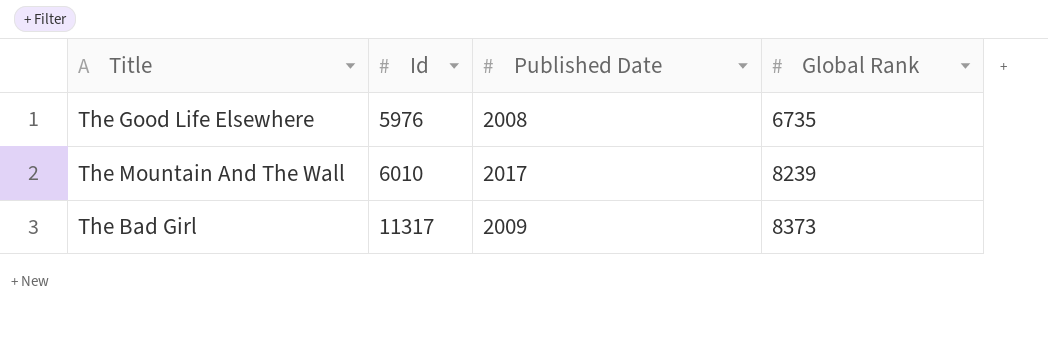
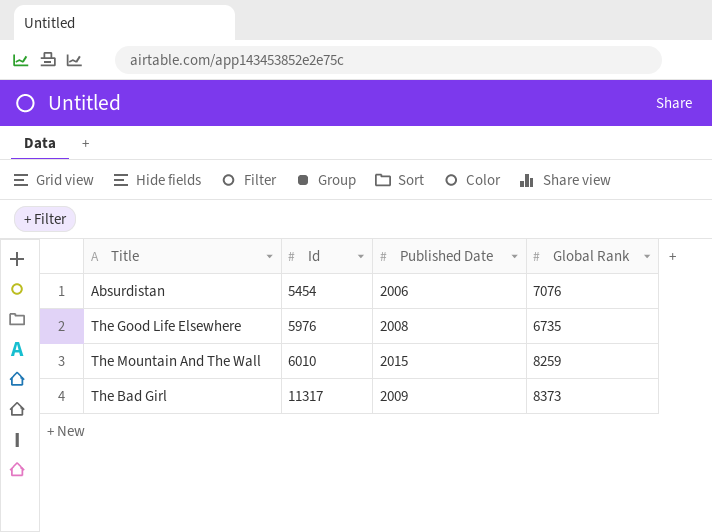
row Absurdistan: none -> 5454 | 2006 | 7076
The Mountain And The Wall | Published Date: 2017 -> 2015
The Mountain And The Wall | Global Rank: 8239 -> 8259

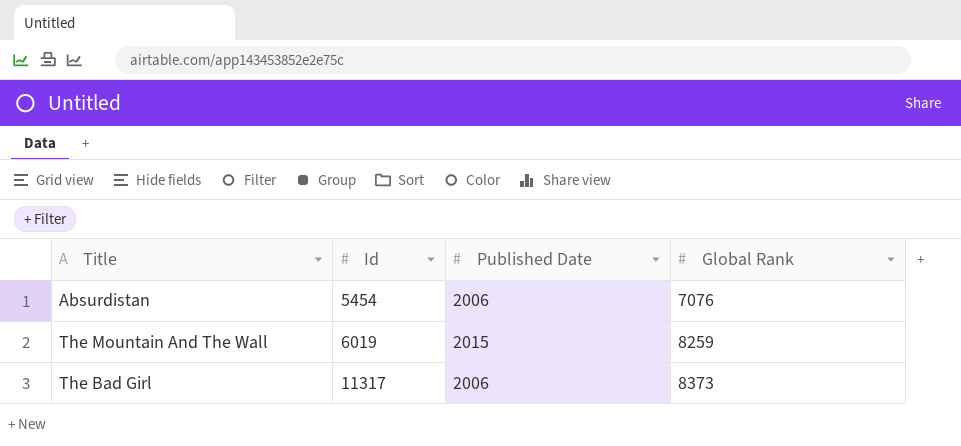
row The Good Life Elsewhere: 5976 | 2008 | 6735 -> none
The Mountain And The Wall | Id: 6010 -> 6019
The Bad Girl | Published Date: 2009 -> 2006

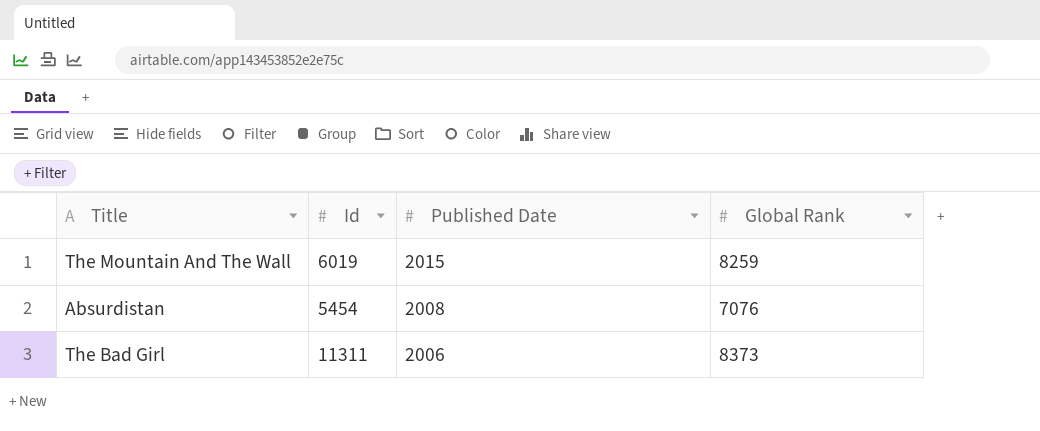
row order: Id ascending -> Published Date descending
Absurdistan | Published Date: 2006 -> 2008
The Bad Girl | Id: 11317 -> 11311

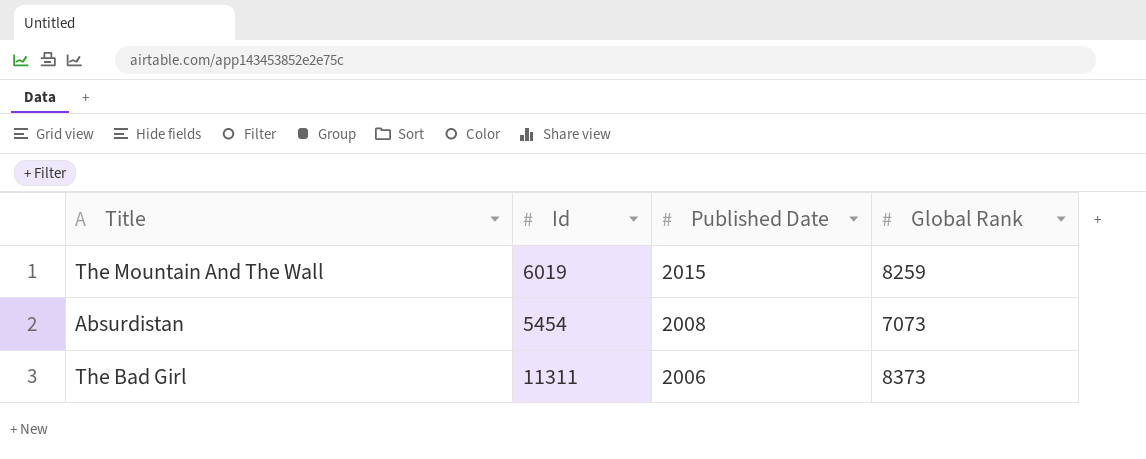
Absurdistan | Global Rank: 7076 -> 7073

